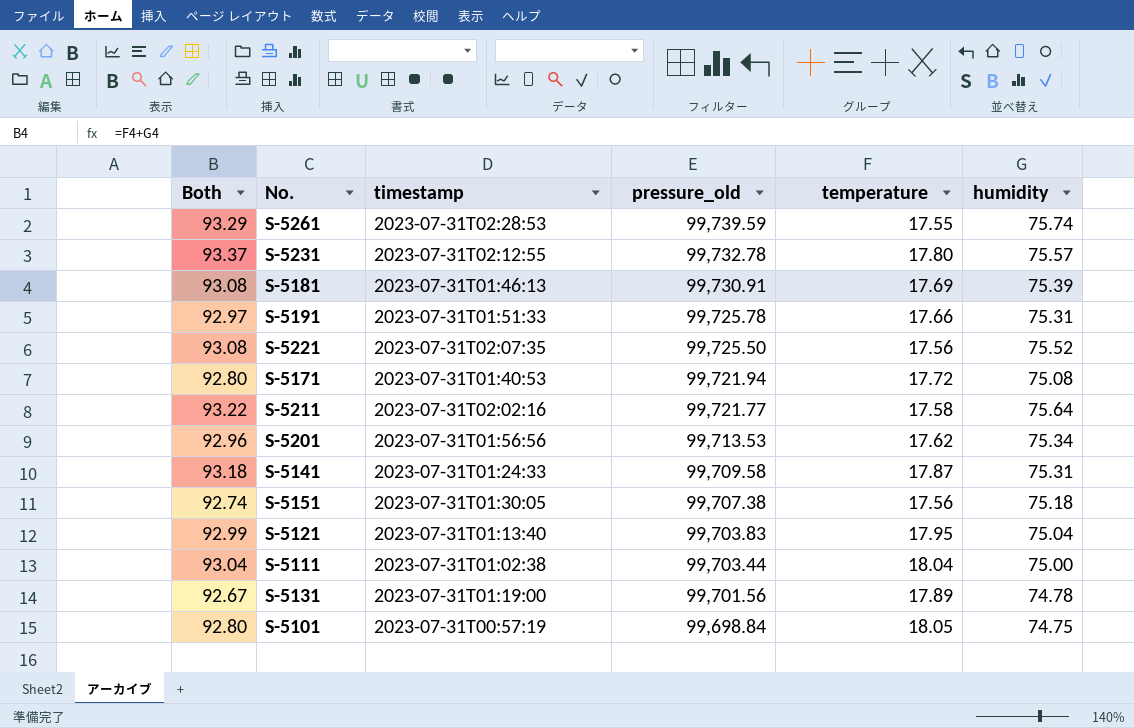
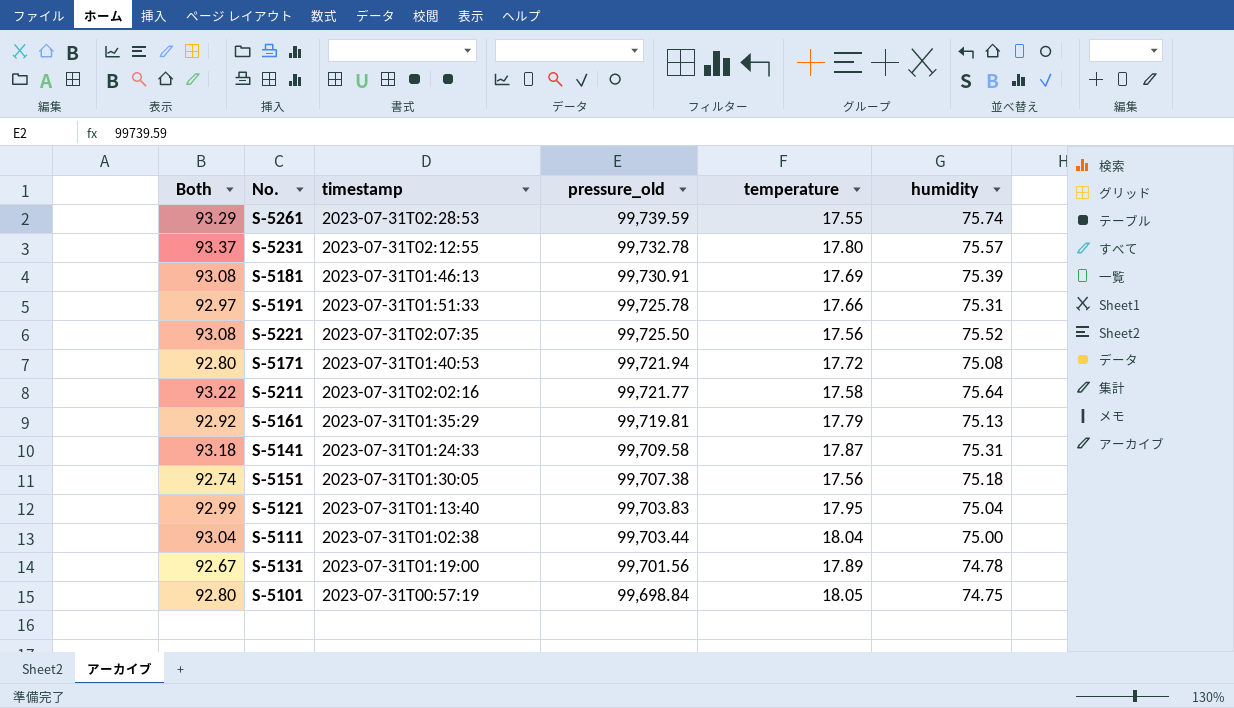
row S-5201: 92.96 | 2023-07-31T01:56:56 | 99,713.53 | 17.62 | 75.34 -> none
row S-5161: none -> 92.92 | 2023-07-31T01:35:29 | 99,719.81 | 17.79 | 75.13

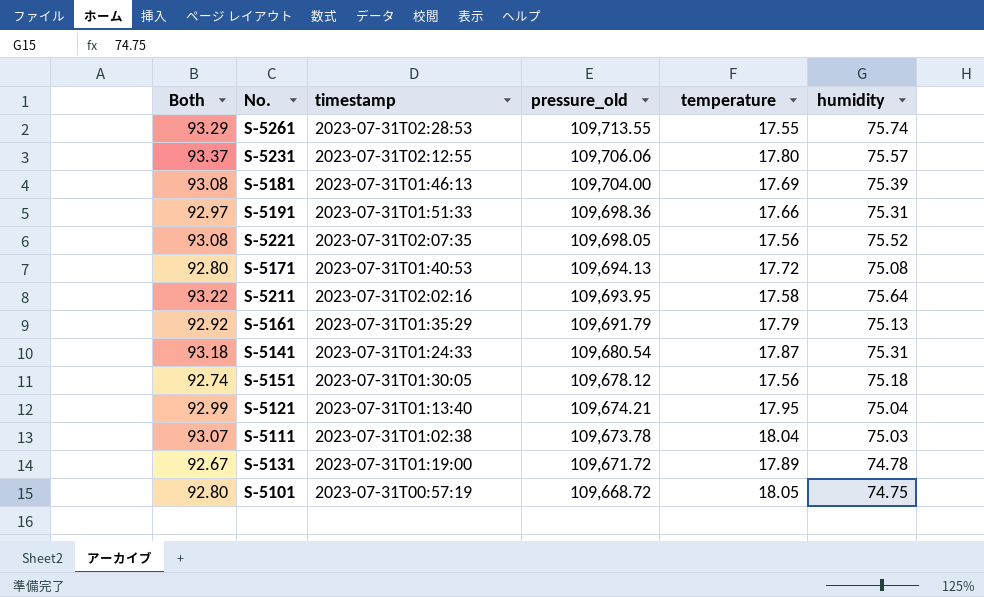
S-5261 | pressure_old: 99,739.59 -> 109,713.55
S-5231 | pressure_old: 99,732.78 -> 109,706.06
S-5181 | pressure_old: 99,730.91 -> 109,704.00
S-5191 | pressure_old: 99,725.78 -> 109,698.36
S-5221 | pressure_old: 99,725.50 -> 109,698.05
S-5171 | pressure_old: 99,721.94 -> 109,694.13
S-5211 | pressure_old: 99,721.77 -> 109,693.95
S-5161 | pressure_old: 99,719.81 -> 109,691.79
S-5141 | pressure_old: 99,709.58 -> 109,680.54
S-5151 | pressure_old: 99,707.38 -> 109,678.12
S-5121 | pressure_old: 99,703.83 -> 109,674.21
S-5111 | Both: 93.04 -> 93.07
S-5111 | pressure_old: 99,703.44 -> 109,673.78
S-5111 | humidity: 75.00 -> 75.03
S-5131 | pressure_old: 99,701.56 -> 109,671.72
S-5101 | pressure_old: 99,698.84 -> 109,668.72

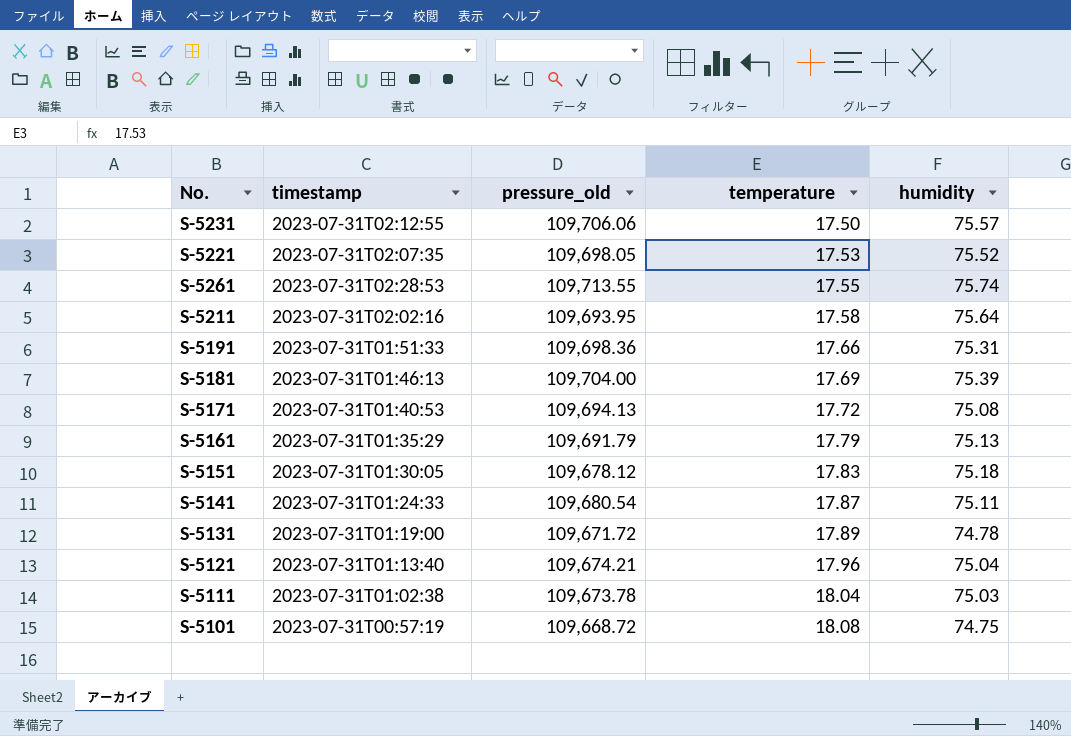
row order: pressure_old descending -> temperature ascending
column Both | formula: [temperature] + [humidity] -> none
S-5231 | temperature: 17.80 -> 17.50
S-5221 | temperature: 17.56 -> 17.53
S-5151 | temperature: 17.56 -> 17.83
S-5141 | humidity: 75.31 -> 75.11
S-5121 | temperature: 17.95 -> 17.96
S-5101 | temperature: 18.05 -> 18.08

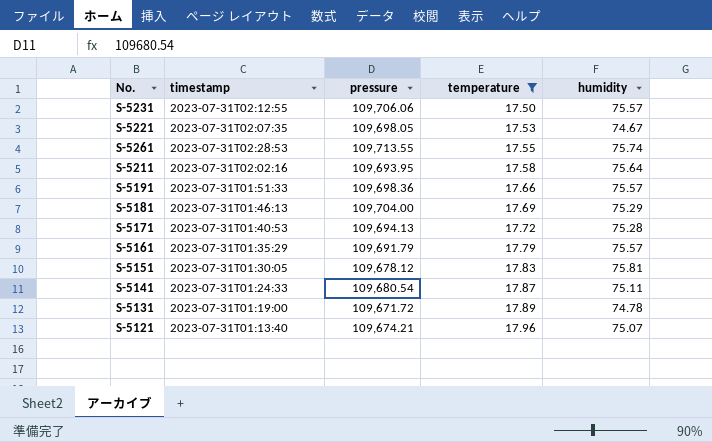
filter: none -> temperature <= 17.96
column name: pressure_old -> pressure
S-5221 | humidity: 75.52 -> 74.67
S-5191 | humidity: 75.31 -> 75.57
S-5181 | humidity: 75.39 -> 75.29
S-5171 | humidity: 75.08 -> 75.28
S-5161 | humidity: 75.13 -> 75.57
S-5151 | humidity: 75.18 -> 75.81
S-5121 | humidity: 75.04 -> 75.07

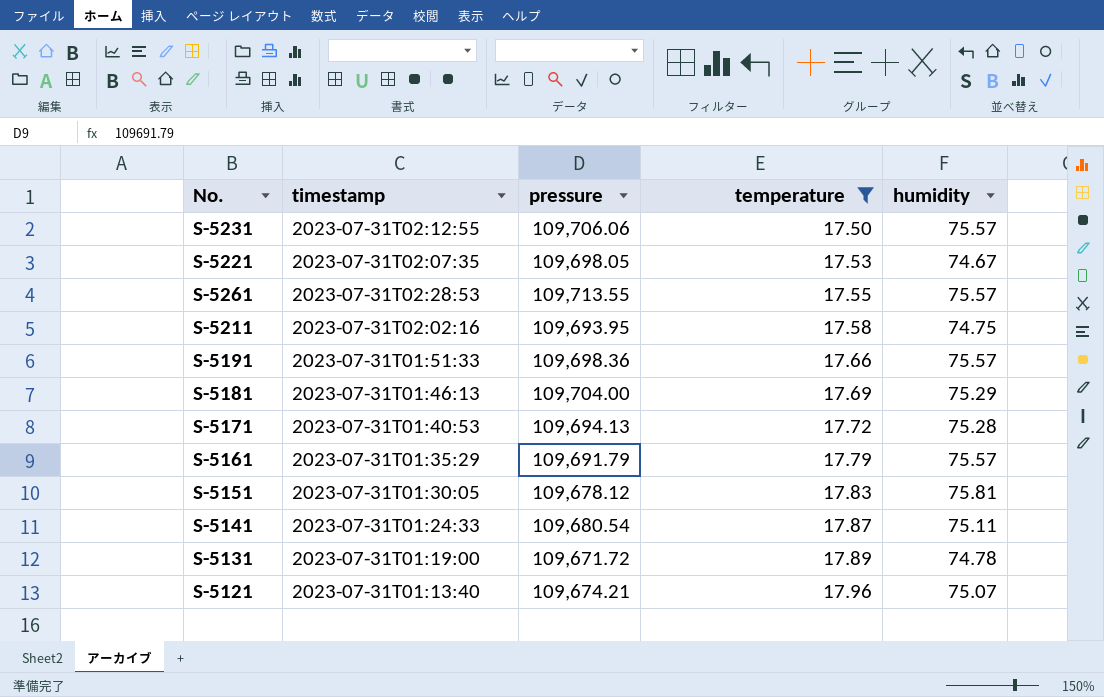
S-5261 | humidity: 75.74 -> 75.57
S-5211 | humidity: 75.64 -> 74.75

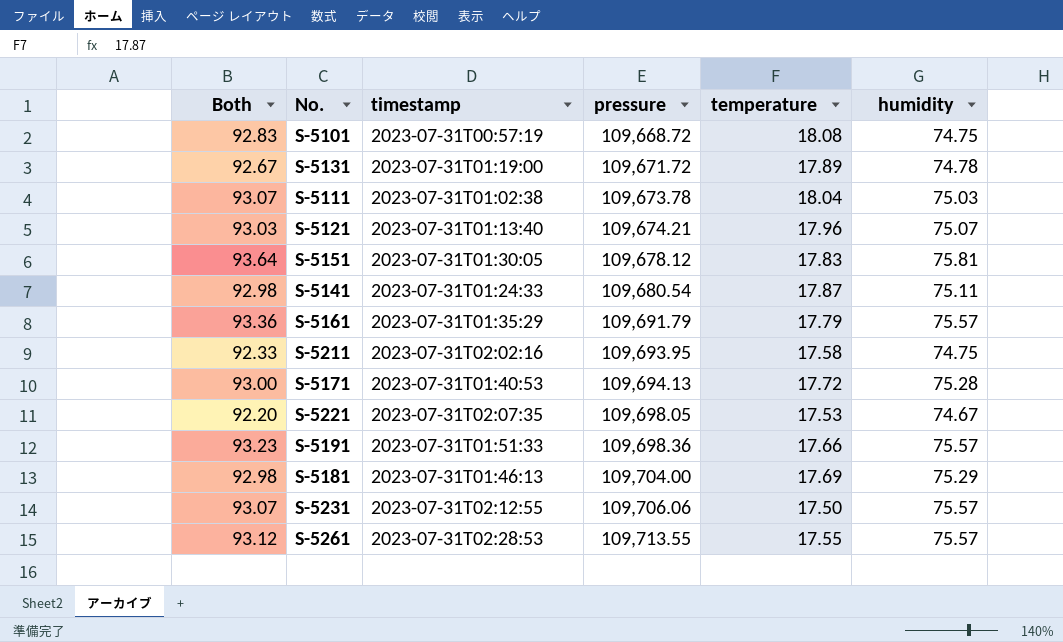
filter: temperature <= 17.96 -> none
row order: temperature ascending -> pressure ascending
column Both | formula: none -> [temperature] + [humidity]

